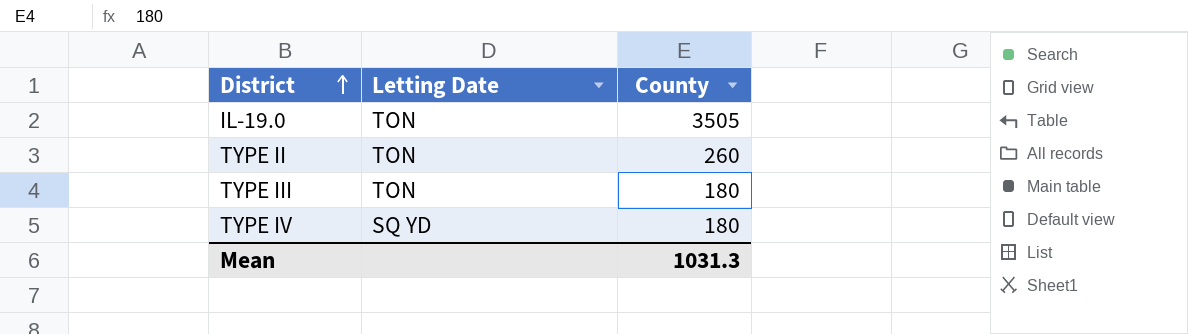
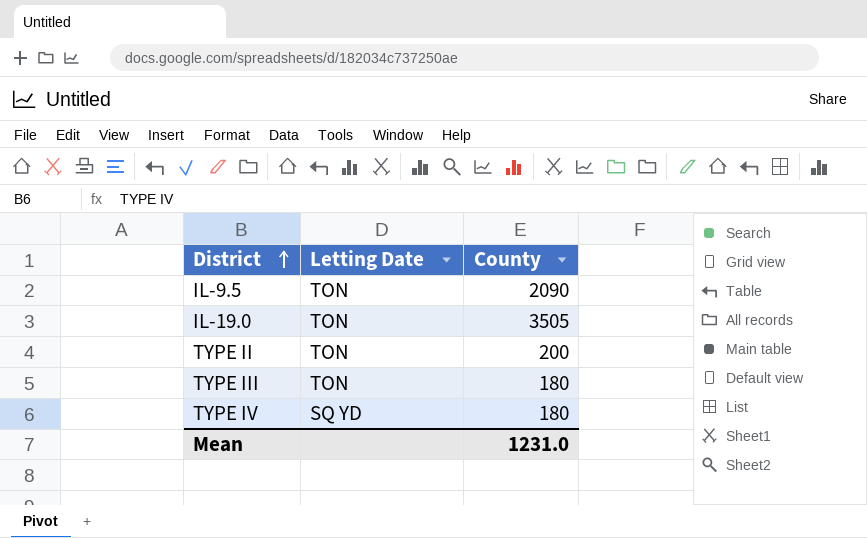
row IL-9.5: none -> TON | 2090
TYPE II | County: 260 -> 200
Mean | County: 1031.3 -> 1231.0

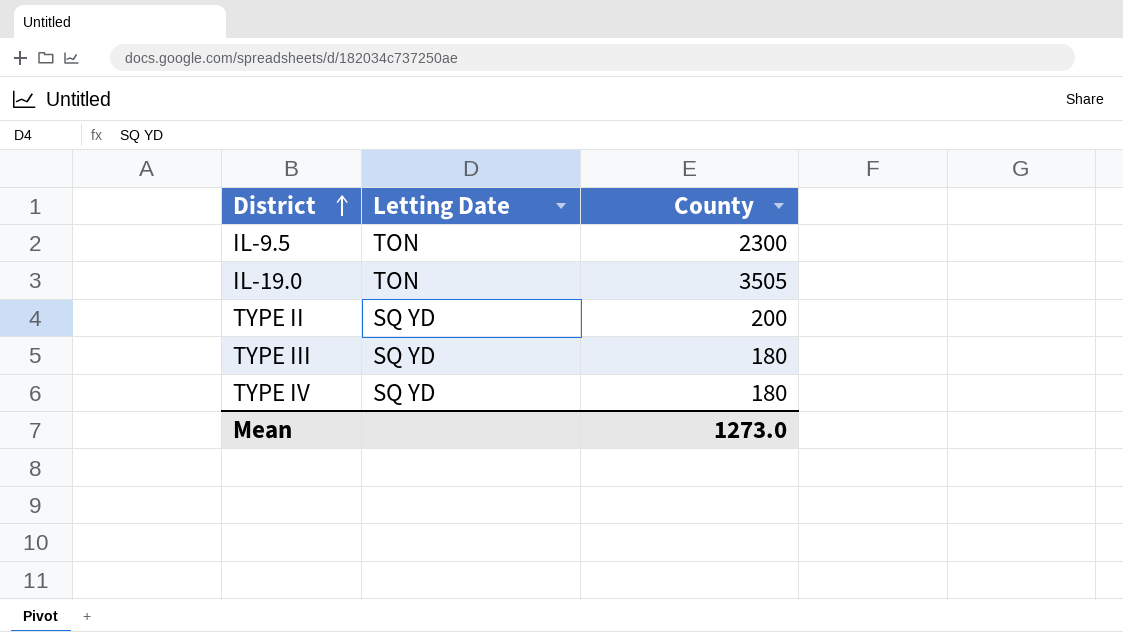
IL-9.5 | County: 2090 -> 2300
TYPE II | Letting Date: TON -> SQ YD
TYPE III | Letting Date: TON -> SQ YD
Mean | County: 1231.0 -> 1273.0

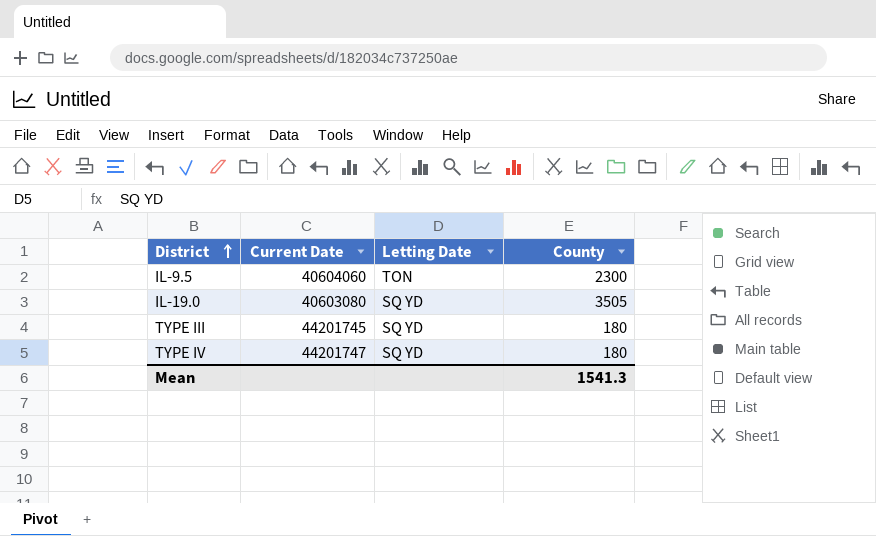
column Current Date | position: none -> 2
row TYPE II: SQ YD | 200 -> none
IL-19.0 | Letting Date: TON -> SQ YD
Mean | County: 1273.0 -> 1541.3

